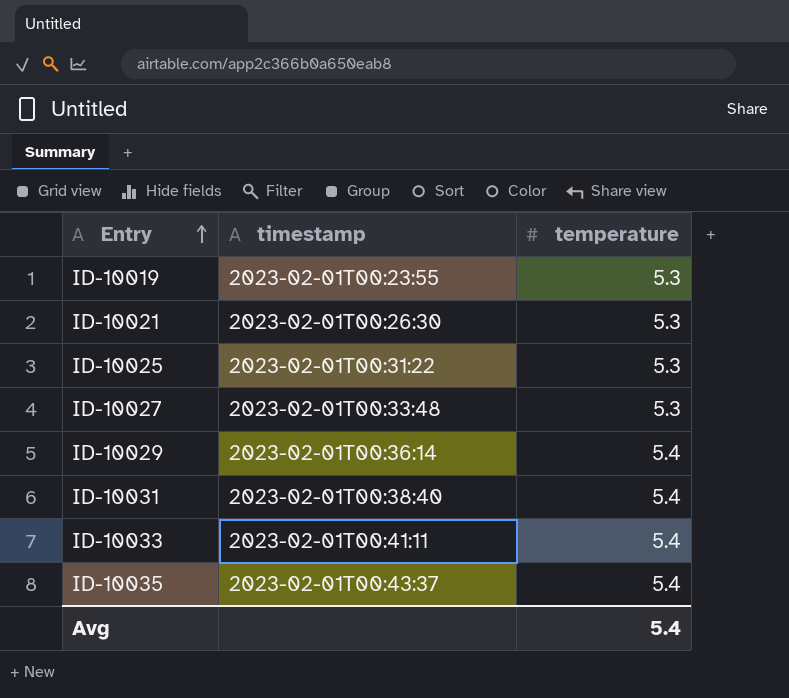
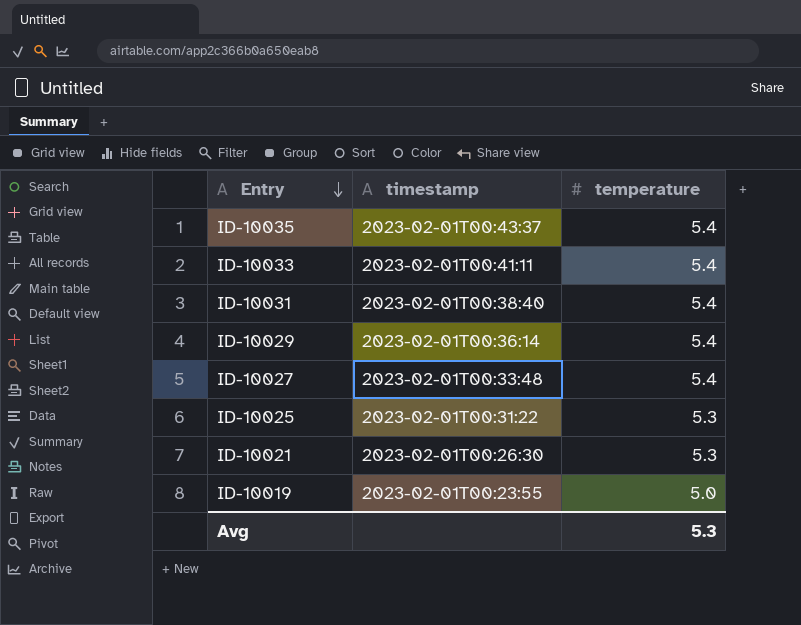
row order: Entry ascending -> Entry descending
ID-10027 | temperature: 5.3 -> 5.4
ID-10019 | temperature: 5.3 -> 5.0
Avg | temperature: 5.4 -> 5.3

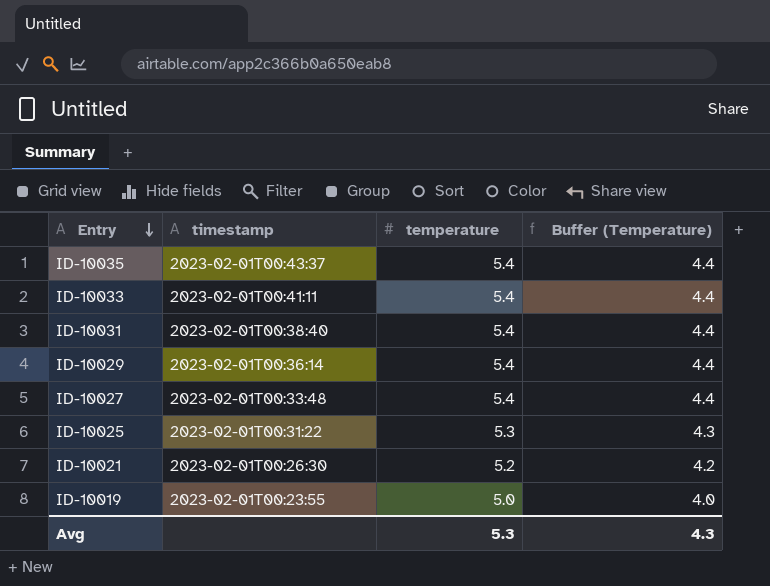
column Buffer (Temperature) | formula: none -> [temperature] - 1
ID-10021 | temperature: 5.3 -> 5.2

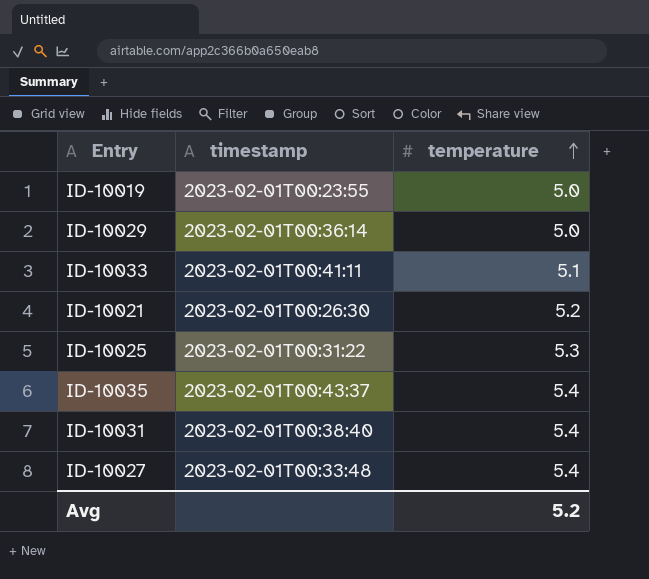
row order: Entry descending -> temperature ascending
column Buffer (Temperature) | formula: [temperature] - 1 -> none
ID-10029 | temperature: 5.4 -> 5.0
ID-10033 | temperature: 5.4 -> 5.1
Avg | temperature: 5.3 -> 5.2

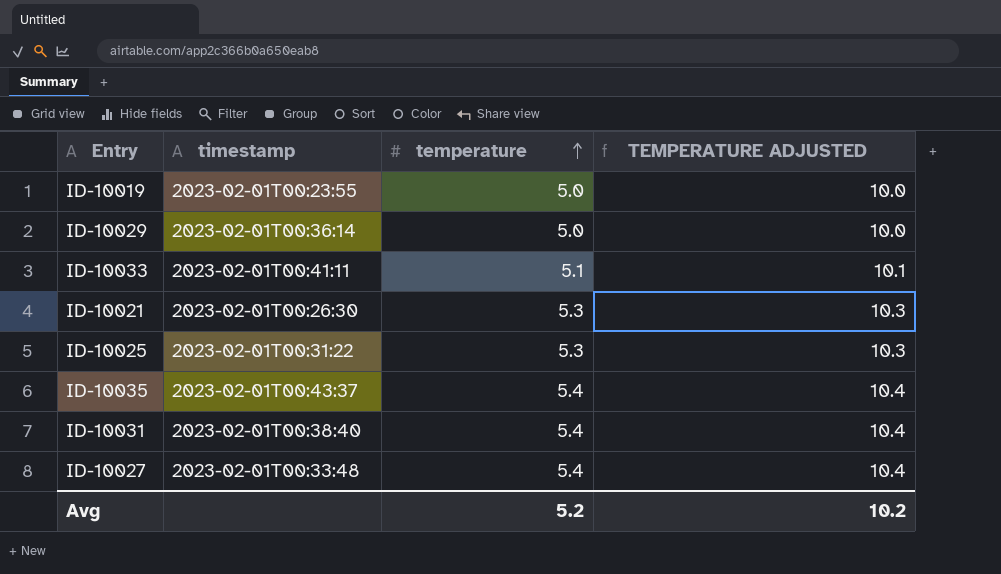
column TEMPERATURE ADJUSTED | formula: none -> [temperature] + 5
ID-10021 | temperature: 5.2 -> 5.3

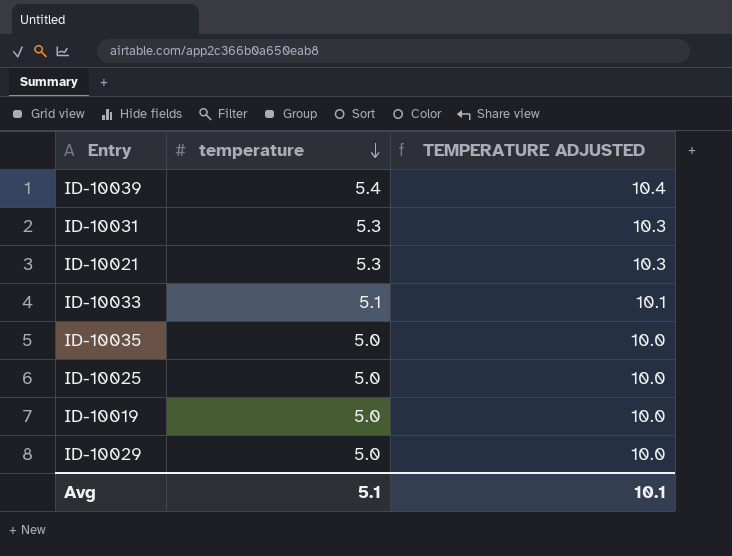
row order: temperature ascending -> temperature descending
column timestamp | position: 2 -> none
row ID-10027: 2023-02-01T00:33:48 | 5.4 | 10.4 -> none
row ID-10039: none -> 5.4 | 10.4
ID-10031 | temperature: 5.4 -> 5.3
ID-10031 | TEMPERATURE ADJUSTED: 10.4 -> 10.3
ID-10035 | temperature: 5.4 -> 5.0
ID-10035 | TEMPERATURE ADJUSTED: 10.4 -> 10.0
ID-10025 | temperature: 5.3 -> 5.0
ID-10025 | TEMPERATURE ADJUSTED: 10.3 -> 10.0
Avg | temperature: 5.2 -> 5.1
Avg | TEMPERATURE ADJUSTED: 10.2 -> 10.1

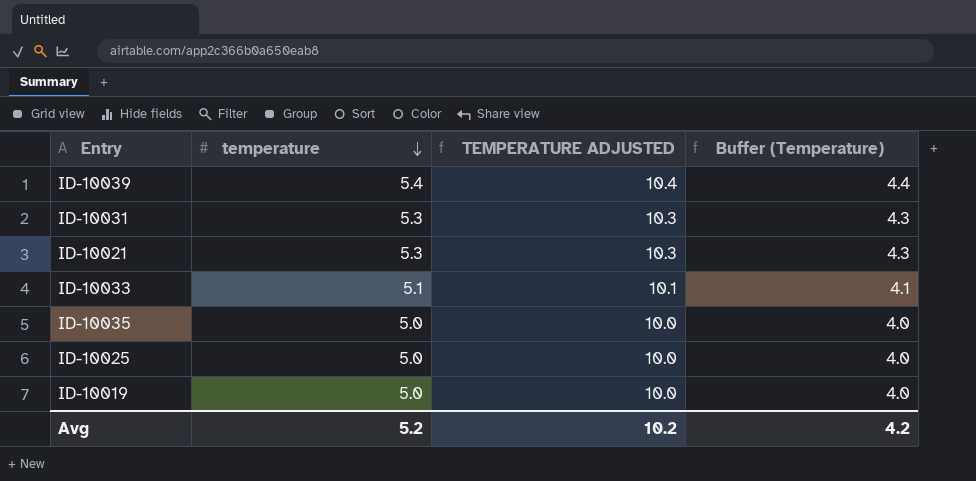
column Buffer (Temperature) | formula: none -> [temperature] - 1
row ID-10029: 5.0 | 10.0 -> none
Avg | temperature: 5.1 -> 5.2
Avg | TEMPERATURE ADJUSTED: 10.1 -> 10.2

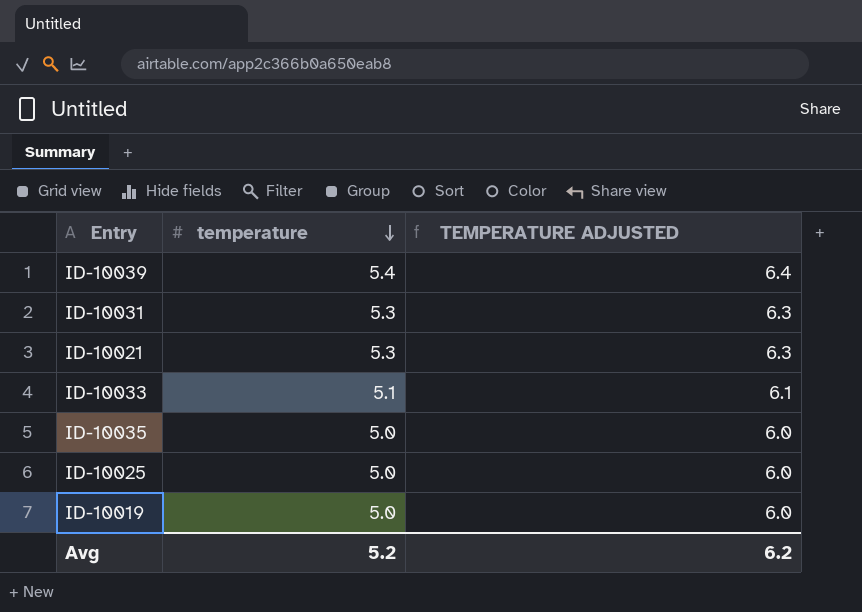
column Buffer (Temperature) | formula: [temperature] - 1 -> none
column TEMPERATURE ADJUSTED | formula: [temperature] + 5 -> [temperature] + 1
Avg | TEMPERATURE ADJUSTED: 10.2 -> 6.2

